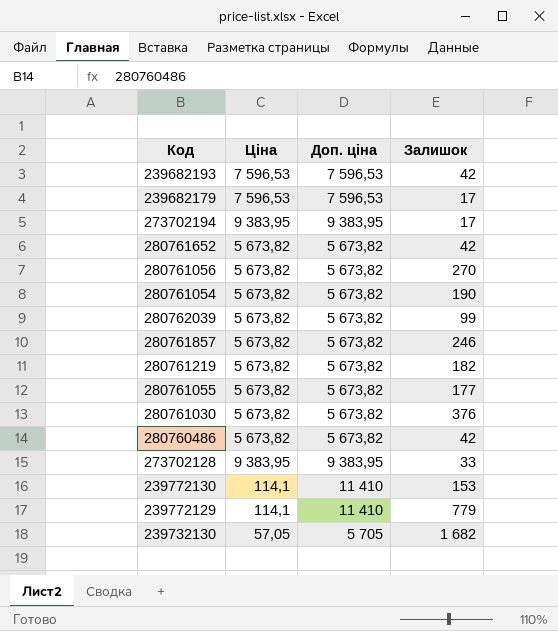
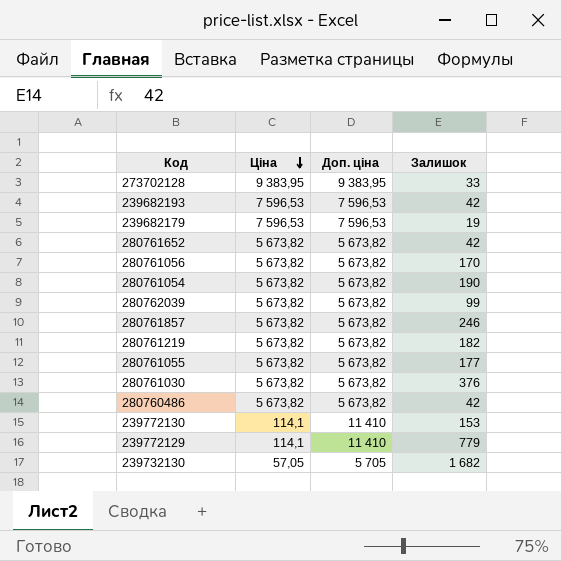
row order: none -> Ціна descending
row 273702194: 9 383,95 | 9 383,95 | 17 -> none
239682179 | Залишок: 17 -> 19
280761056 | Залишок: 270 -> 170

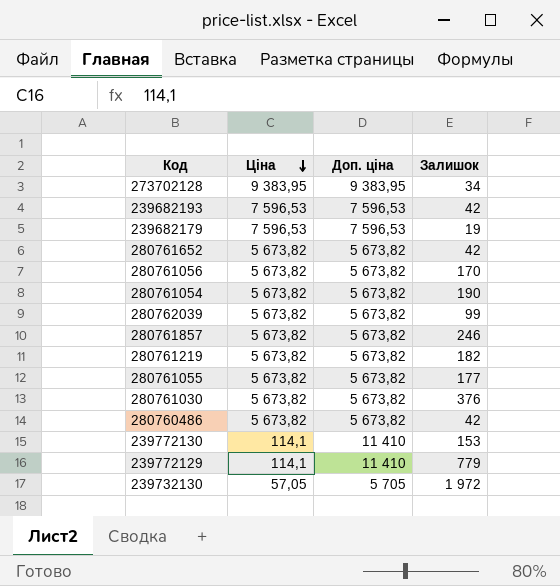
273702128 | Залишок: 33 -> 34
239732130 | Залишок: 1 682 -> 1 972

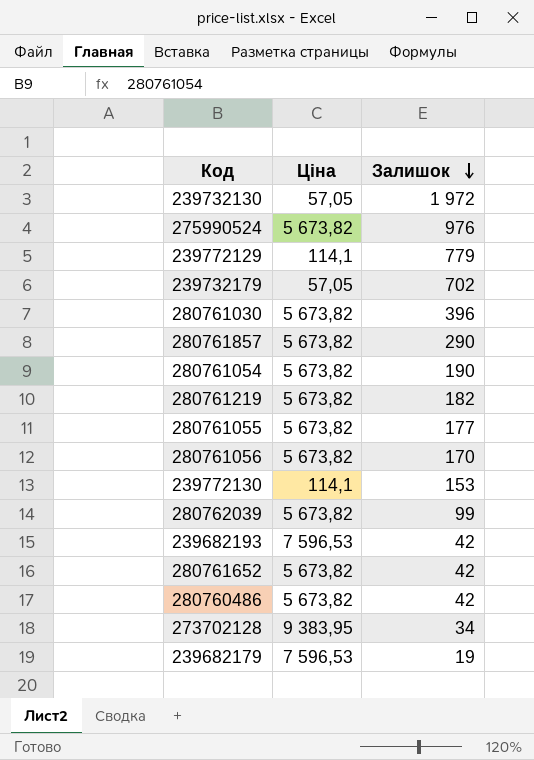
row order: Ціна descending -> Залишок descending
column Доп. ціна | position: 3 -> none
row 275990524: none -> 5 673,82 | 976
row 239732179: none -> 57,05 | 702
280761030 | Залишок: 376 -> 396
280761857 | Залишок: 246 -> 290

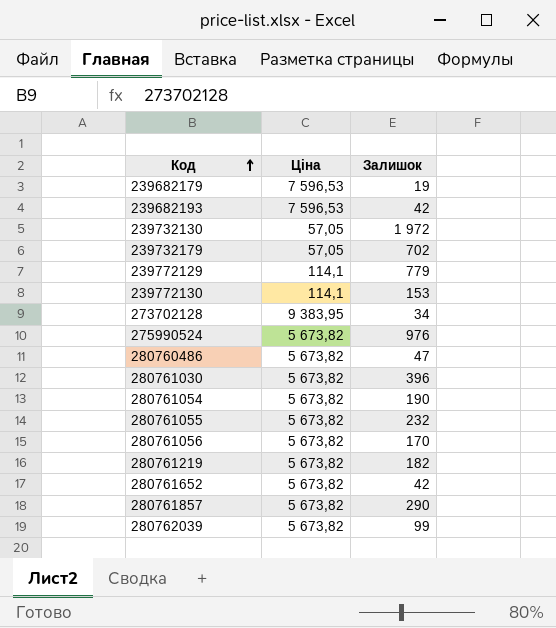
row order: Залишок descending -> Код ascending
280760486 | Залишок: 42 -> 47
280761055 | Залишок: 177 -> 232

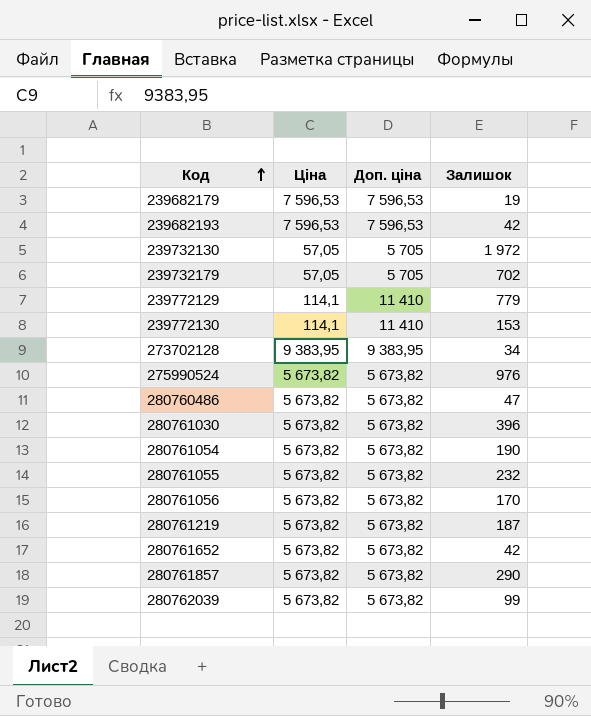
column Доп. ціна | position: none -> 3
280761219 | Залишок: 182 -> 187

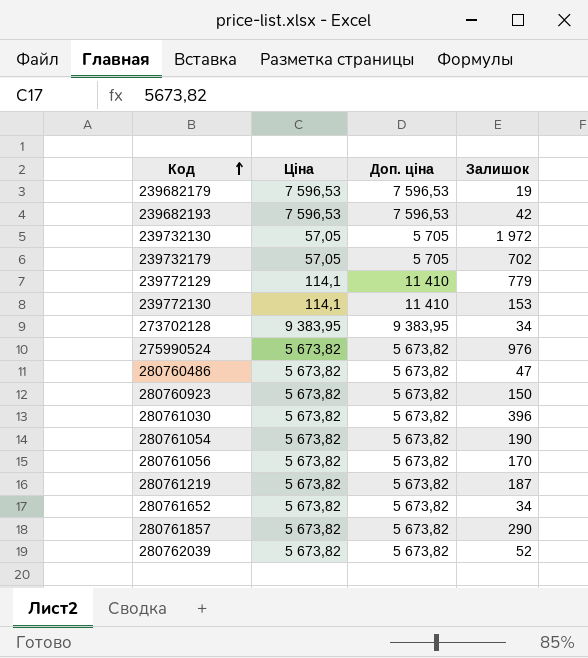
row 280761055: 5 673,82 | 5 673,82 | 232 -> none
row 280760923: none -> 5 673,82 | 5 673,82 | 150
280761652 | Залишок: 42 -> 34
280762039 | Залишок: 99 -> 52

